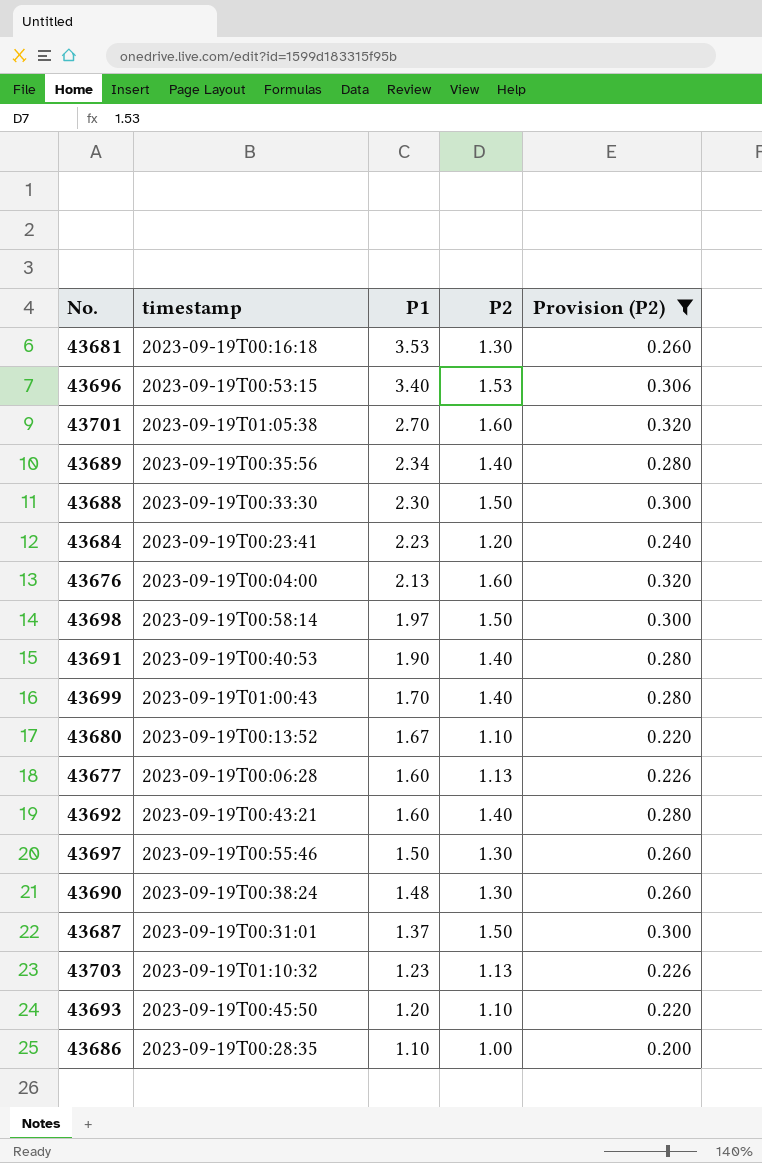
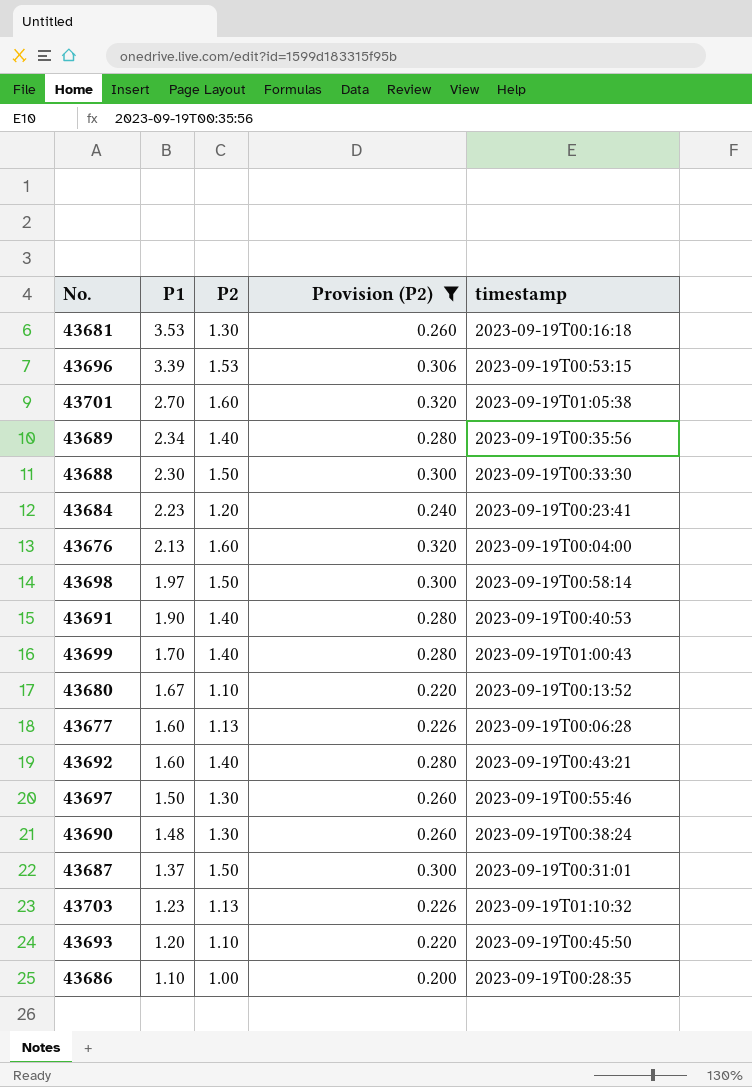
column timestamp | position: 2 -> 5
43696 | P1: 3.40 -> 3.39

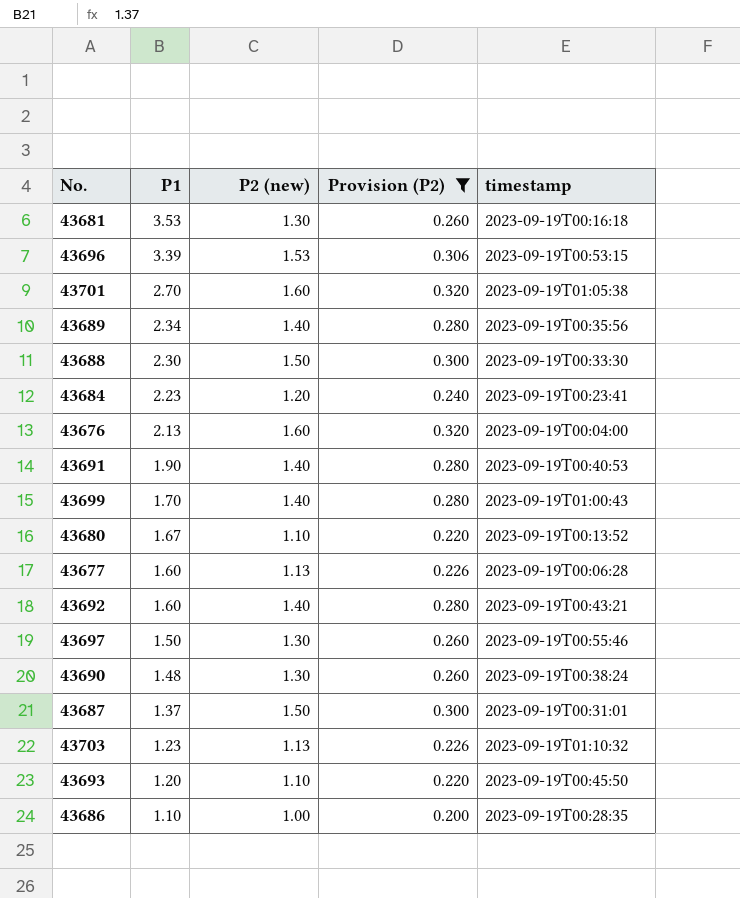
column name: P2 -> P2 (new)
row 43698: 1.97 | 1.50 | 0.300 | 2023-09-19T00:58:14 -> none

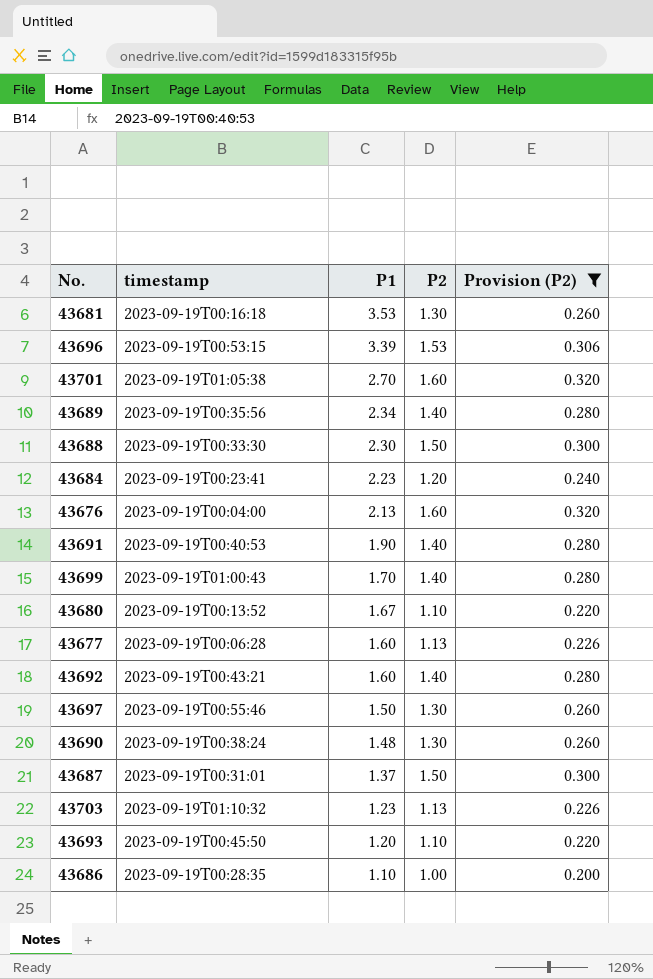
column timestamp | position: 5 -> 2
column name: P2 (new) -> P2

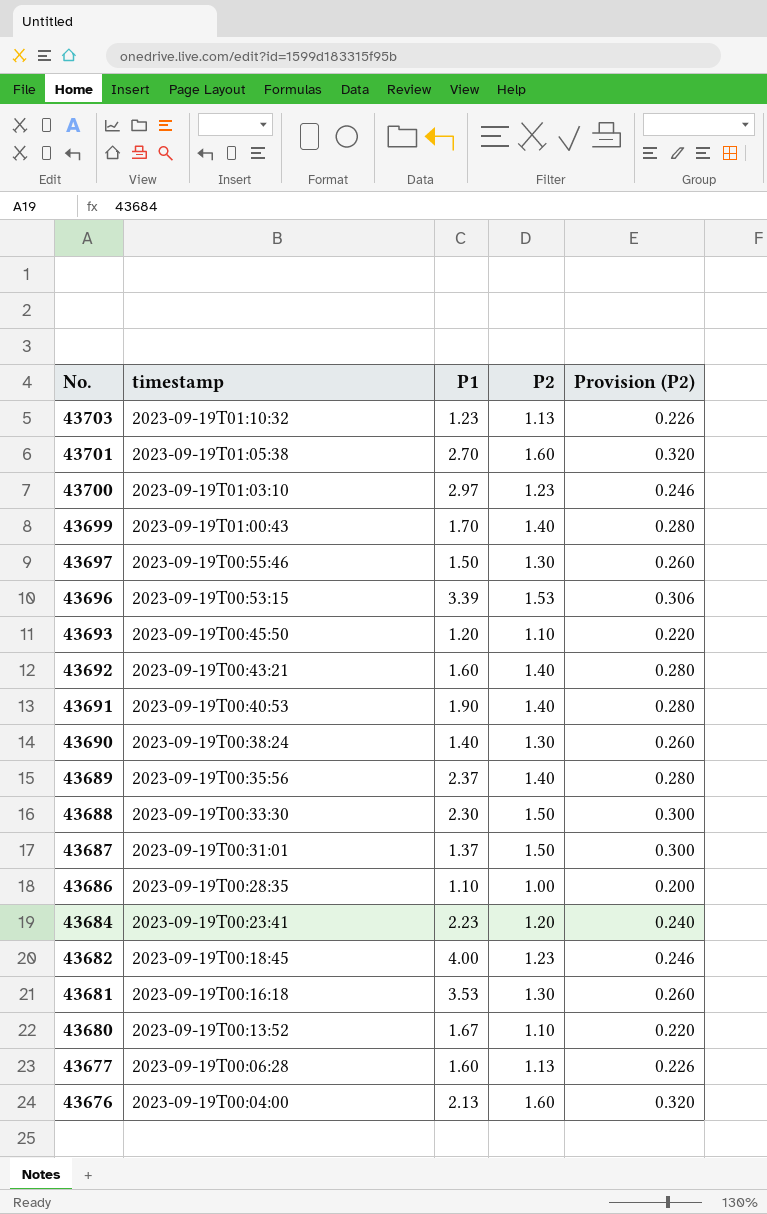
filter: Provision (P2) != 0.246 -> none
row order: P1 descending -> No. descending
43690 | P1: 1.48 -> 1.40
43689 | P1: 2.34 -> 2.37

